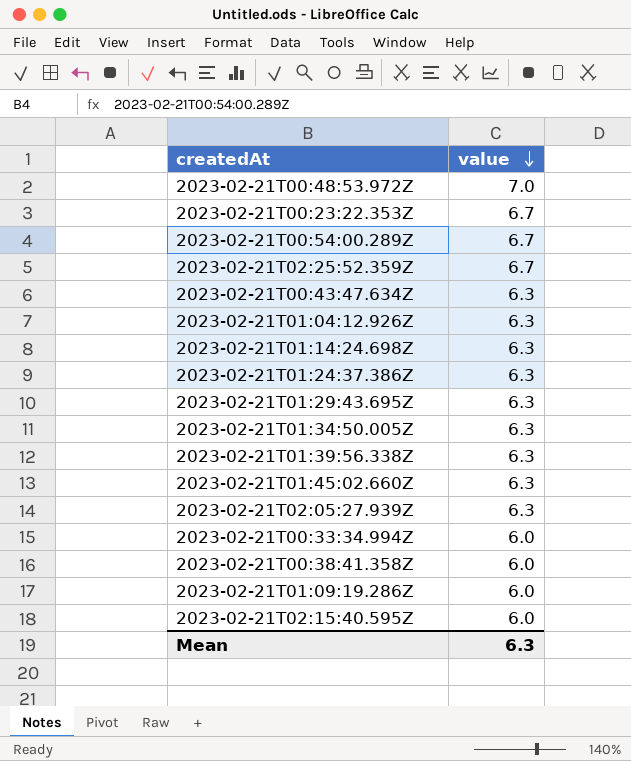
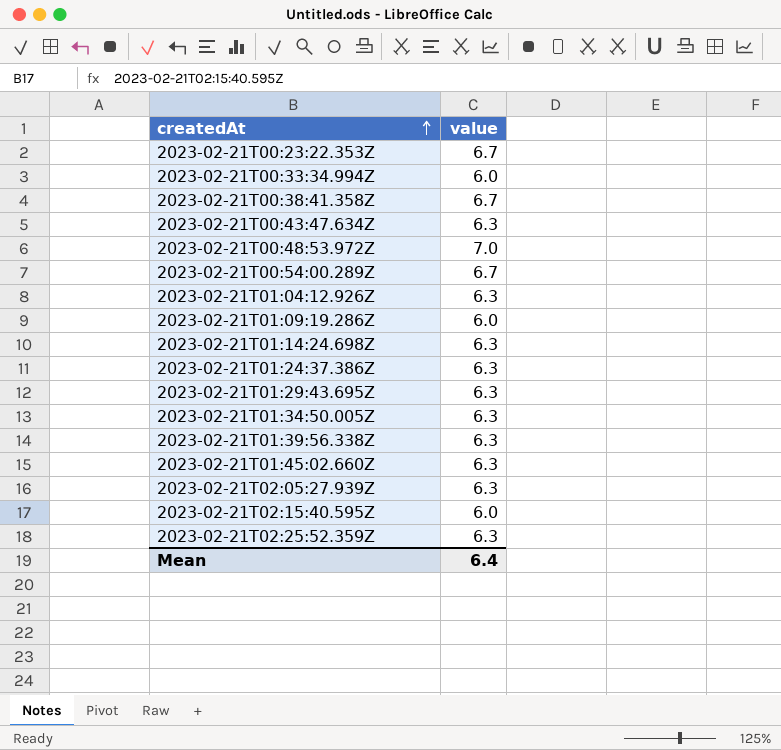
row order: value descending -> createdAt ascending
2023-02-21T00:38:41.358Z | value: 6.0 -> 6.7
2023-02-21T02:25:52.359Z | value: 6.7 -> 6.3
Mean | value: 6.3 -> 6.4

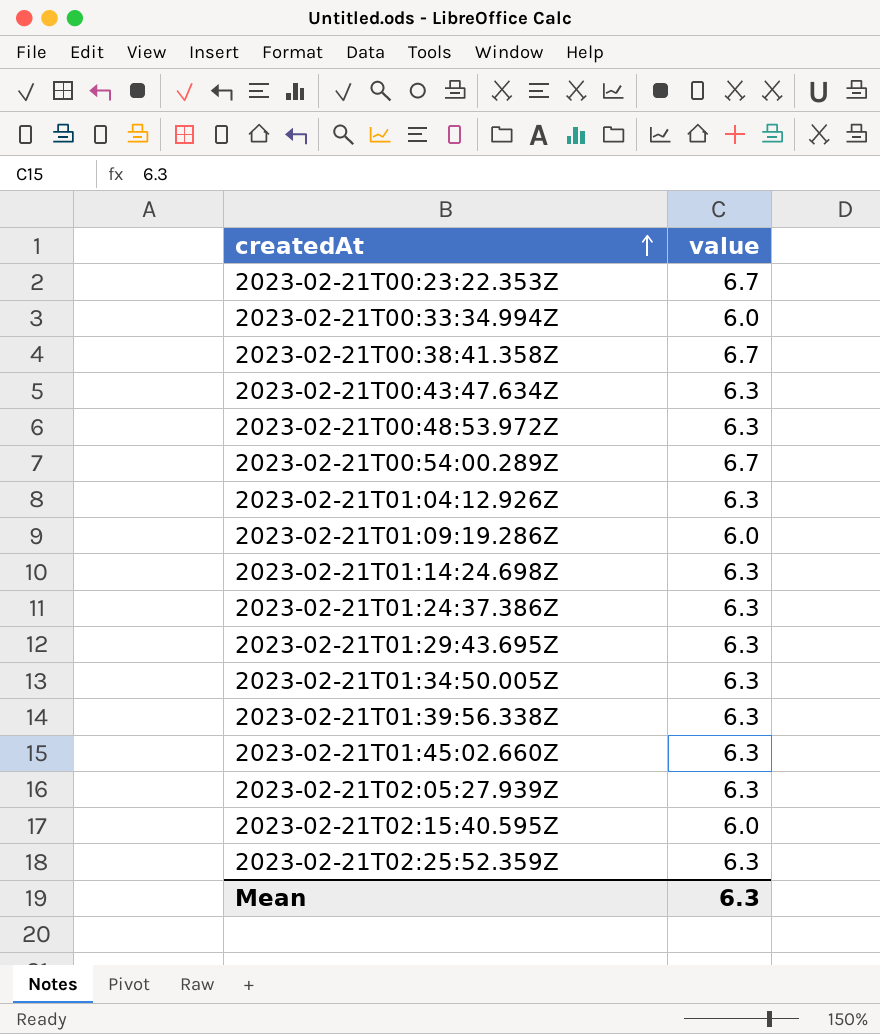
2023-02-21T00:48:53.972Z | value: 7.0 -> 6.3
Mean | value: 6.4 -> 6.3

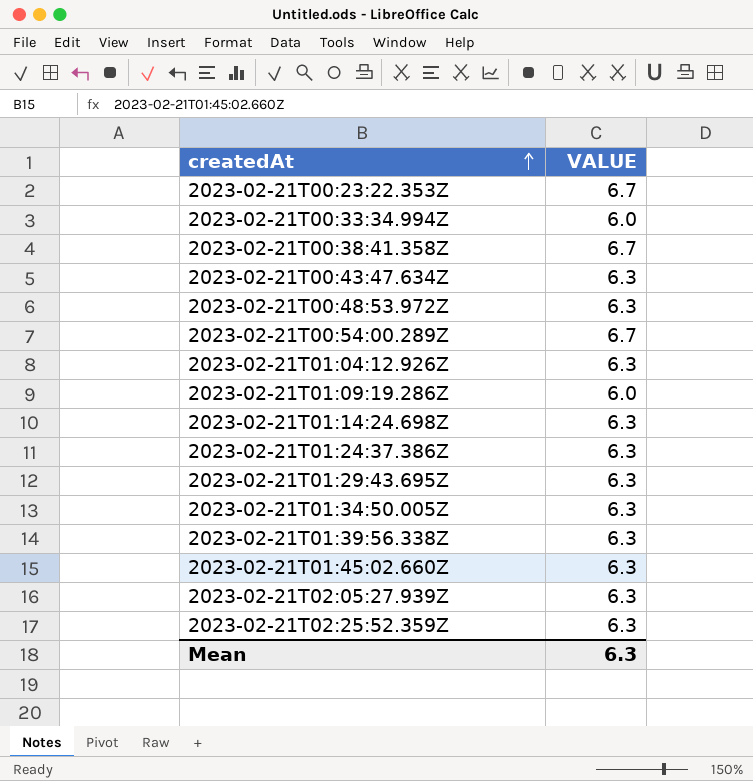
column name: value -> VALUE
row 2023-02-21T02:15:40.595Z: 6.0 -> none

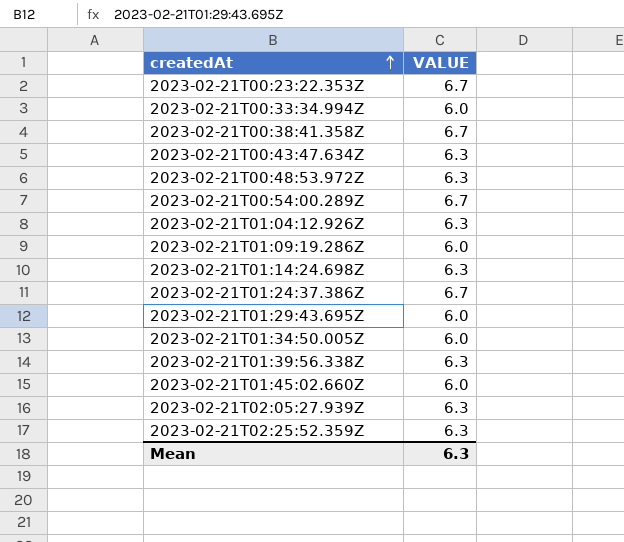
2023-02-21T01:24:37.386Z | VALUE: 6.3 -> 6.7
2023-02-21T01:29:43.695Z | VALUE: 6.3 -> 6.0
2023-02-21T01:34:50.005Z | VALUE: 6.3 -> 6.0
2023-02-21T01:45:02.660Z | VALUE: 6.3 -> 6.0

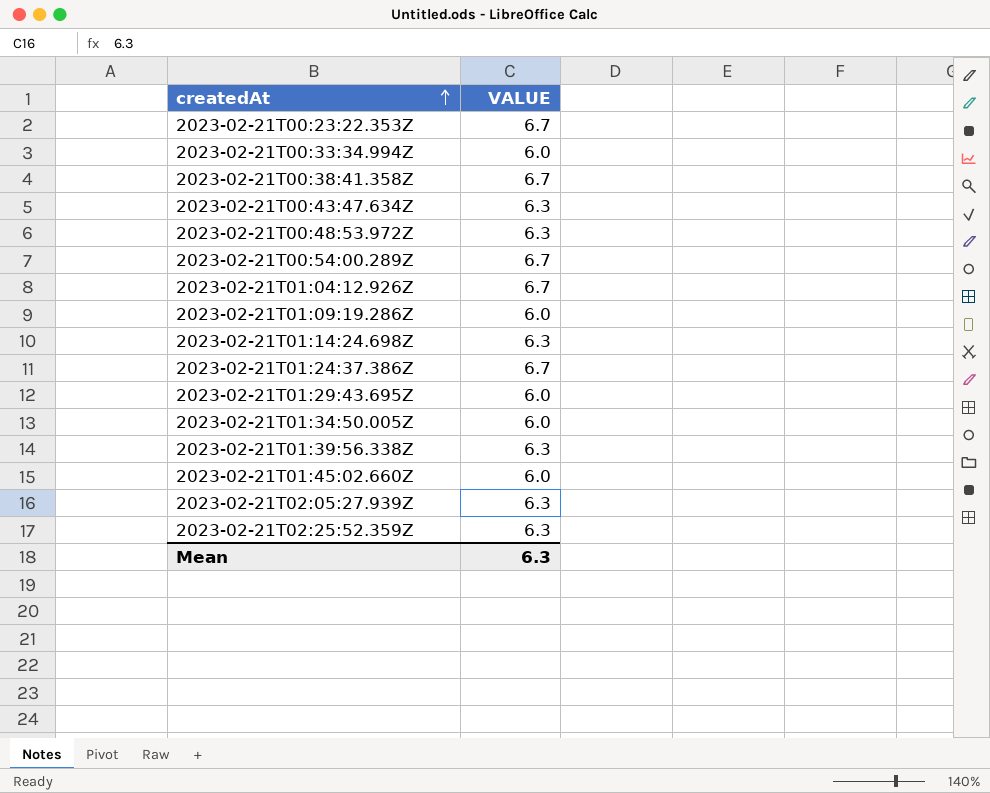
2023-02-21T01:04:12.926Z | VALUE: 6.3 -> 6.7

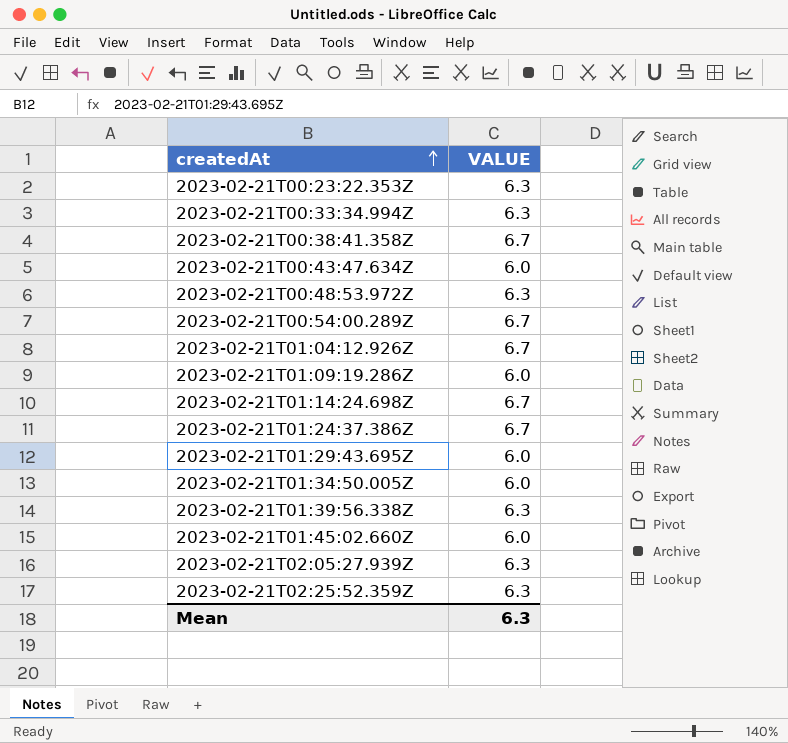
2023-02-21T00:23:22.353Z | VALUE: 6.7 -> 6.3
2023-02-21T00:33:34.994Z | VALUE: 6.0 -> 6.3
2023-02-21T00:43:47.634Z | VALUE: 6.3 -> 6.0
2023-02-21T01:14:24.698Z | VALUE: 6.3 -> 6.7

